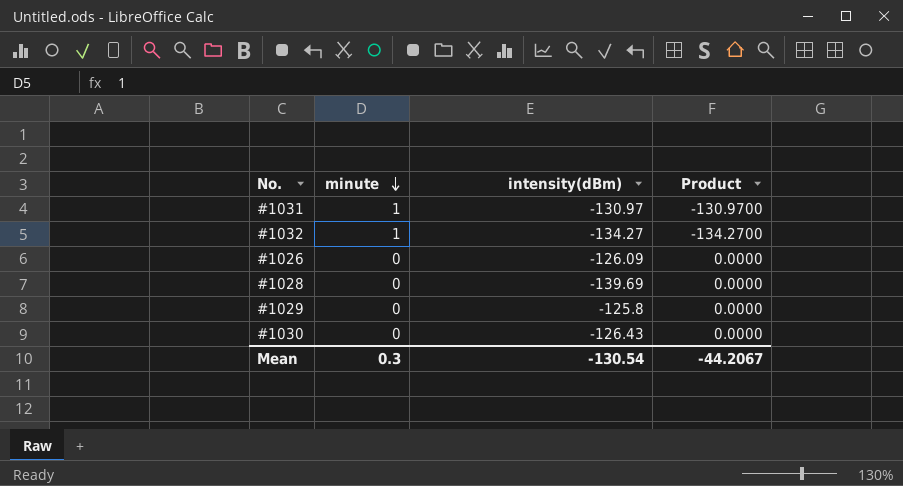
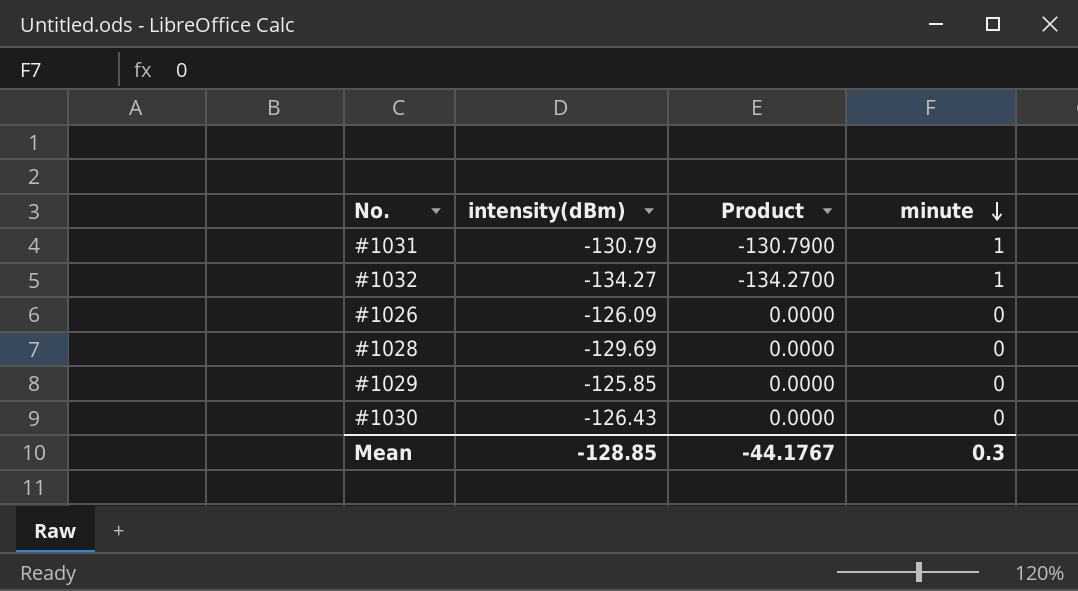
column minute | position: 2 -> 4
#1031 | intensity(dBm): -130.97 -> -130.79
#1031 | Product: -130.9700 -> -130.7900
#1028 | intensity(dBm): -139.69 -> -129.69
#1029 | intensity(dBm): -125.8 -> -125.85
Mean | intensity(dBm): -130.54 -> -128.85
Mean | Product: -44.2067 -> -44.1767

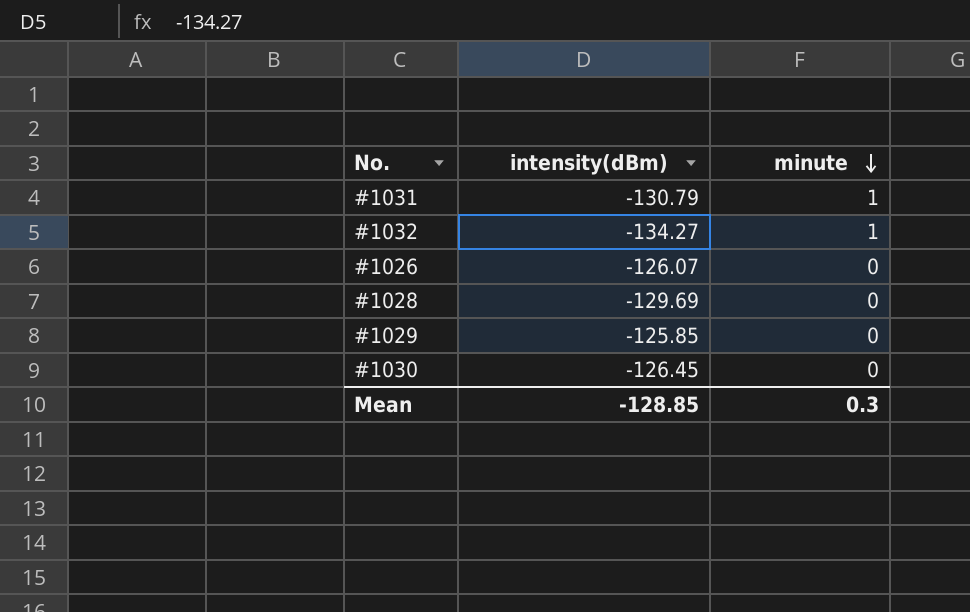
column Product | formula: [intensity(dBm)] * [minute] -> none
#1026 | intensity(dBm): -126.09 -> -126.07
#1030 | intensity(dBm): -126.43 -> -126.45

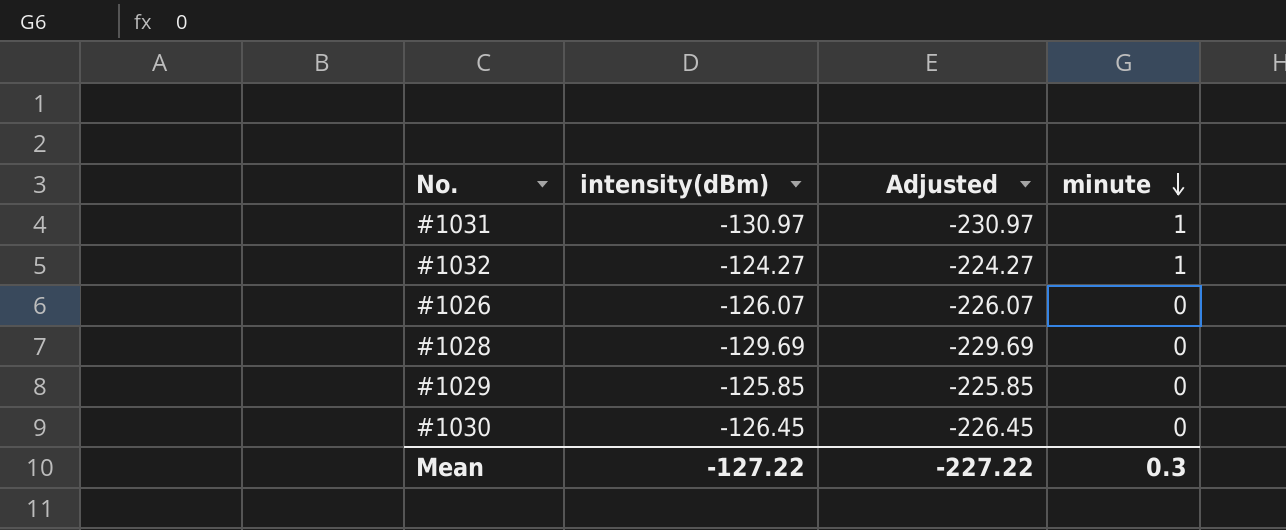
column Adjusted | formula: none -> [intensity(dBm)] - 100
#1031 | intensity(dBm): -130.79 -> -130.97
#1032 | intensity(dBm): -134.27 -> -124.27
Mean | intensity(dBm): -128.85 -> -127.22

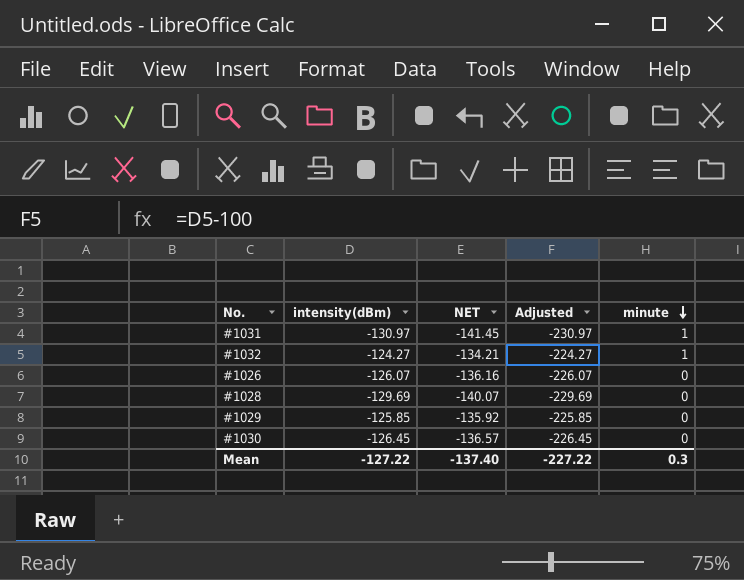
column NET | formula: none -> [intensity(dBm)] * 1.08

